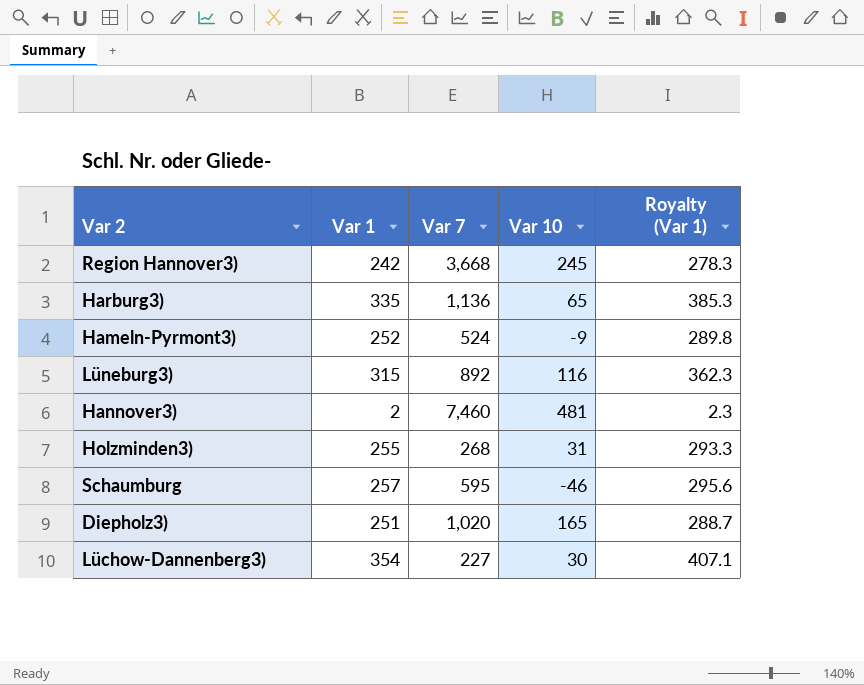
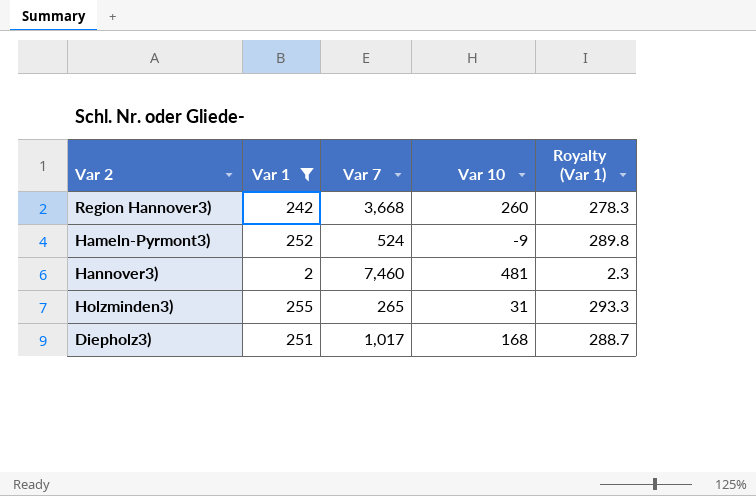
filter: none -> Var 1 <= 255
Region Hannover3) | Var 10: 245 -> 260
Holzminden3) | Var 7: 268 -> 265
Diepholz3) | Var 7: 1,020 -> 1,017
Diepholz3) | Var 10: 165 -> 168

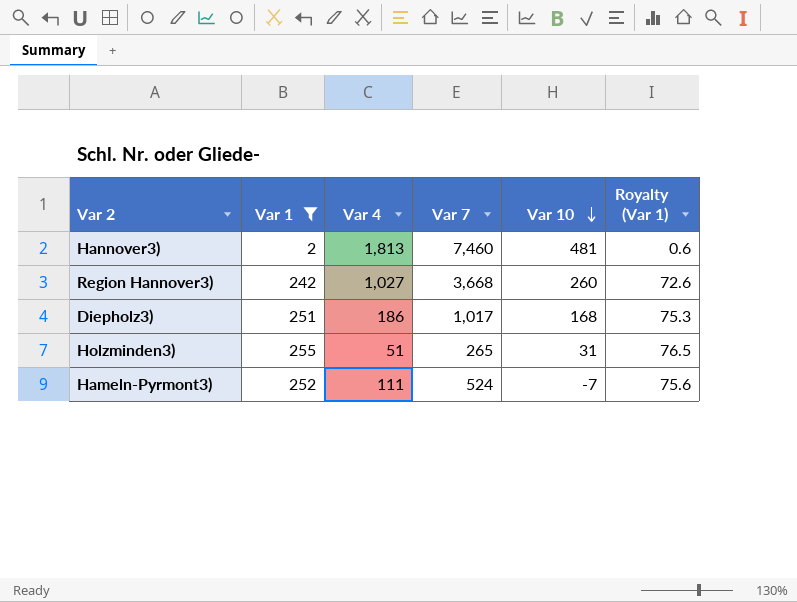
row order: none -> Var 10 descending
column Var 4 | position: none -> 3
column Royalty (Var 1) | formula: [Var 1] * 1.15 -> [Var 1] * 0.3
Hameln-Pyrmont3) | Var 10: -9 -> -7

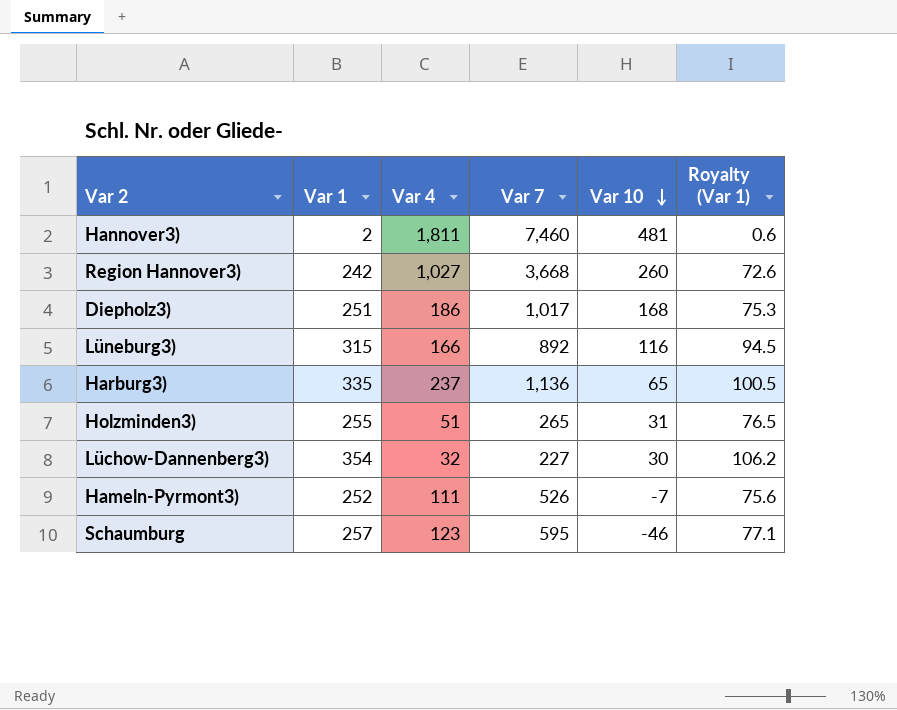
filter: Var 1 <= 255 -> none
Hannover3) | Var 4: 1,813 -> 1,811
Hameln-Pyrmont3) | Var 7: 524 -> 526

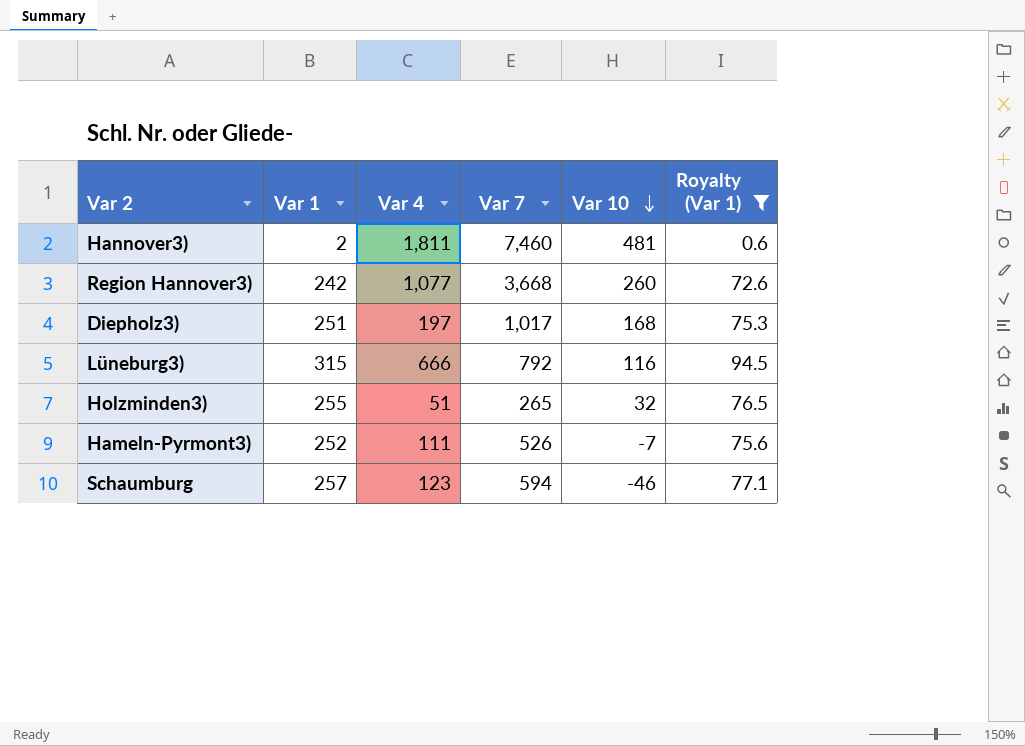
filter: none -> Royalty (Var 1) <= 94.5
Region Hannover3) | Var 4: 1,027 -> 1,077
Diepholz3) | Var 4: 186 -> 197
Lüneburg3) | Var 4: 166 -> 666
Lüneburg3) | Var 7: 892 -> 792
Holzminden3) | Var 10: 31 -> 32
Schaumburg | Var 7: 595 -> 594

